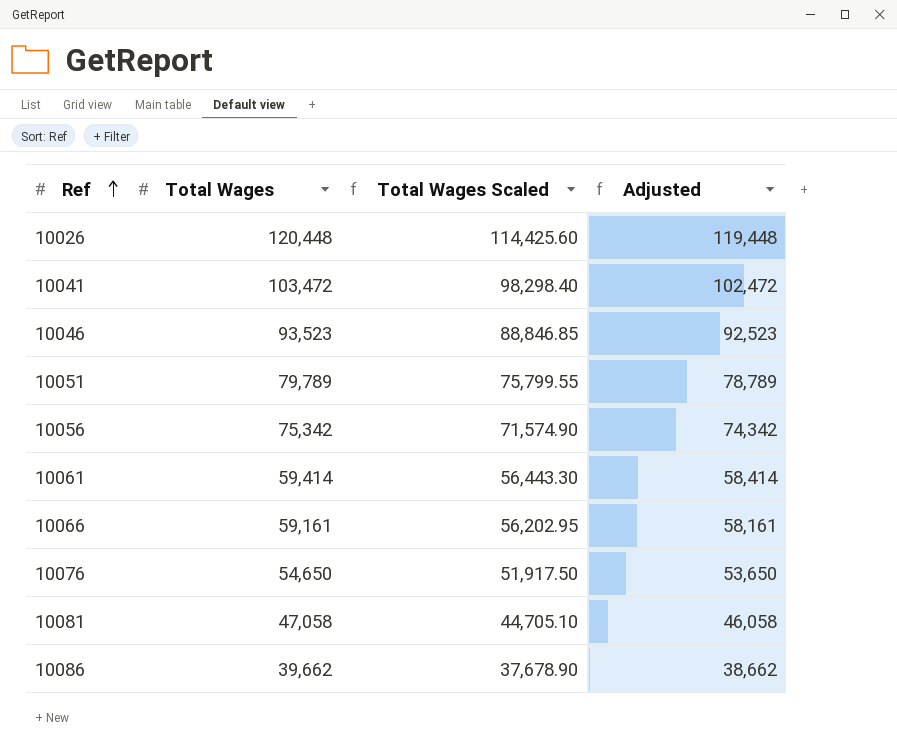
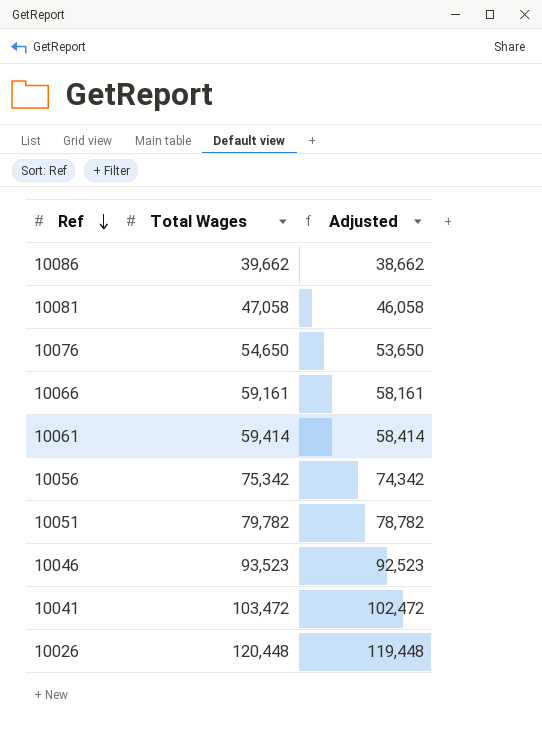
row order: Ref ascending -> Ref descending
column Total Wages Scaled | formula: [Total Wages] * 0.95 -> none
10051 | Total Wages: 79,789 -> 79,782
10051 | Adjusted: 78,789 -> 78,782

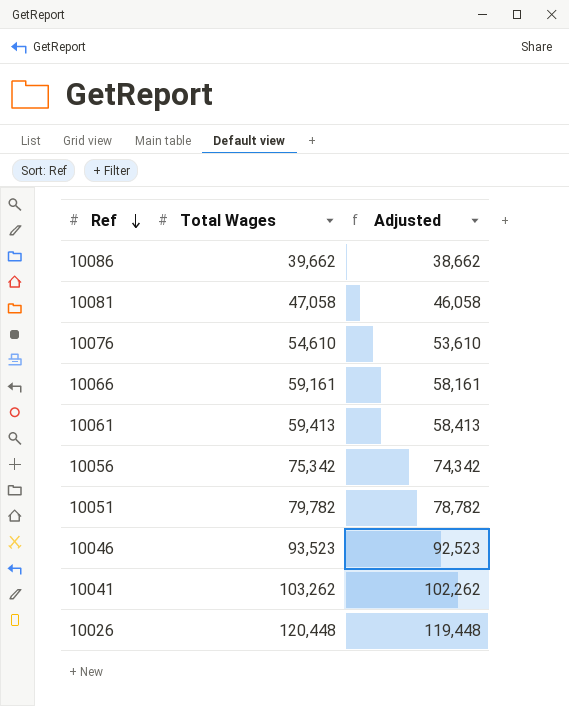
10076 | Total Wages: 54,650 -> 54,610
10076 | Adjusted: 53,650 -> 53,610
10061 | Total Wages: 59,414 -> 59,413
10061 | Adjusted: 58,414 -> 58,413
10041 | Total Wages: 103,472 -> 103,262
10041 | Adjusted: 102,472 -> 102,262

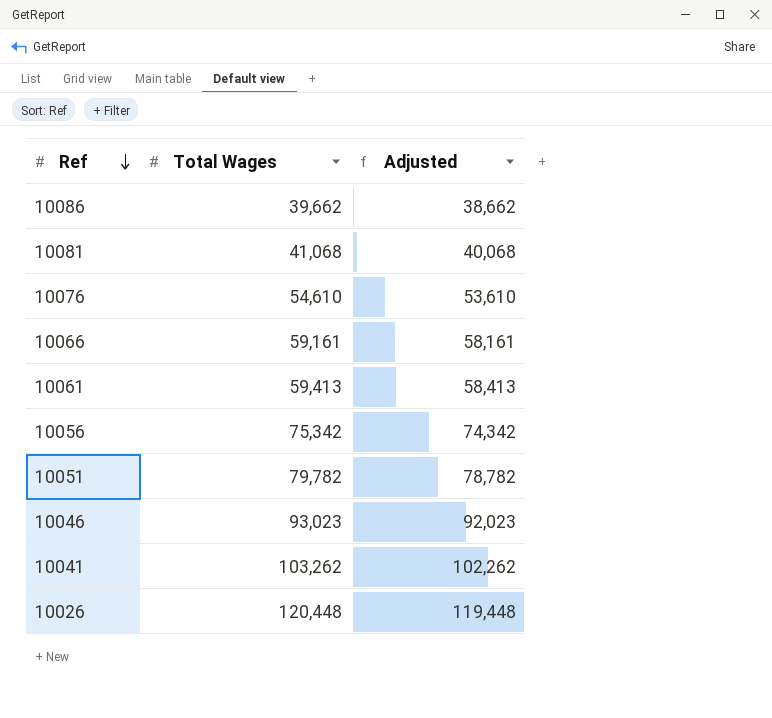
10081 | Total Wages: 47,058 -> 41,068
10081 | Adjusted: 46,058 -> 40,068
10046 | Total Wages: 93,523 -> 93,023
10046 | Adjusted: 92,523 -> 92,023

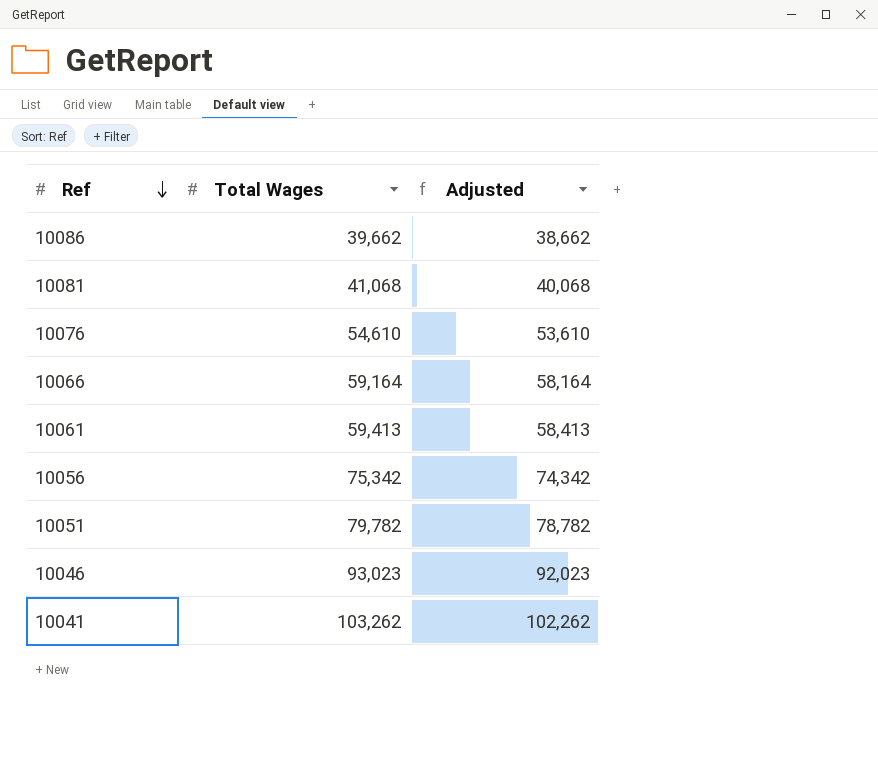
row 10026: 120,448 | 119,448 -> none
10066 | Total Wages: 59,161 -> 59,164
10066 | Adjusted: 58,161 -> 58,164

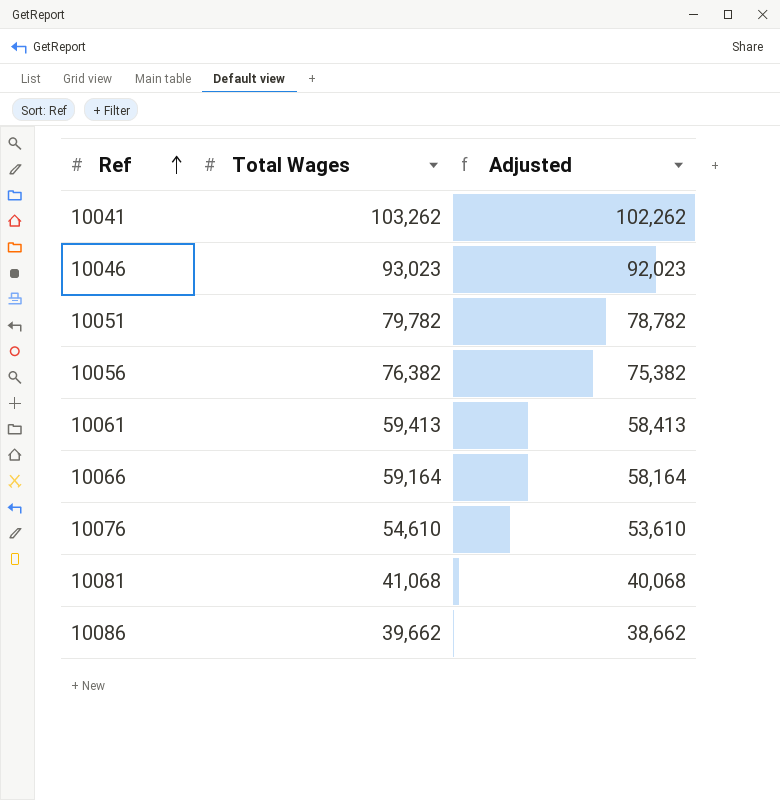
row order: Ref descending -> Ref ascending
10056 | Total Wages: 75,342 -> 76,382
10056 | Adjusted: 74,342 -> 75,382

